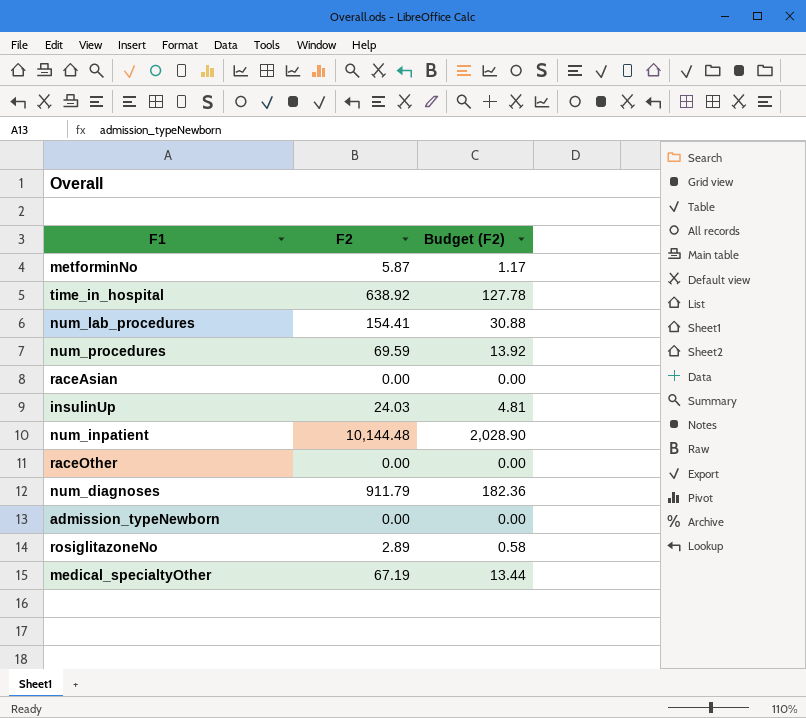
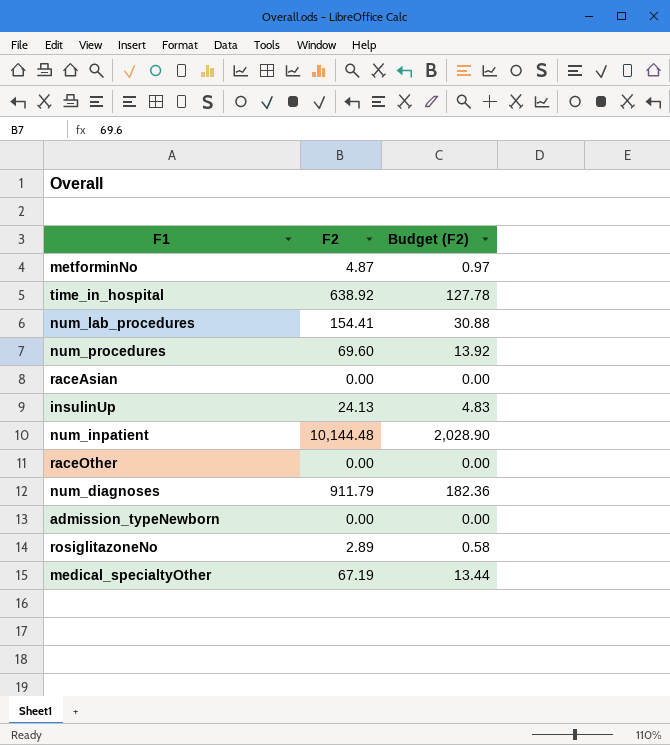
metforminNo | F2: 5.87 -> 4.87
metforminNo | Budget (F2): 1.17 -> 0.97
num_procedures | F2: 69.59 -> 69.60
insulinUp | F2: 24.03 -> 24.13
insulinUp | Budget (F2): 4.81 -> 4.83

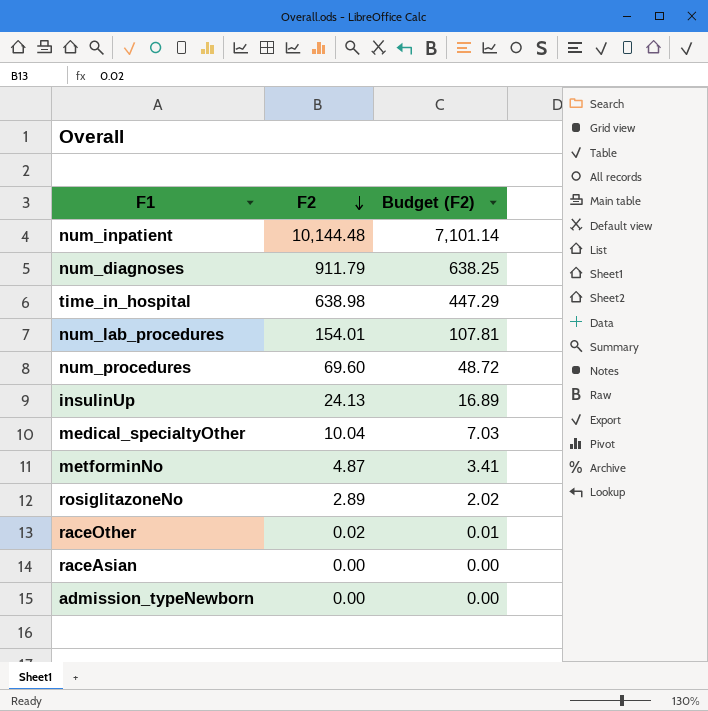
row order: none -> F2 descending
column Budget (F2) | formula: [F2] * 0.2 -> [F2] * 0.7
time_in_hospital | F2: 638.92 -> 638.98
num_lab_procedures | F2: 154.41 -> 154.01
medical_specialtyOther | F2: 67.19 -> 10.04
raceOther | F2: 0.00 -> 0.02

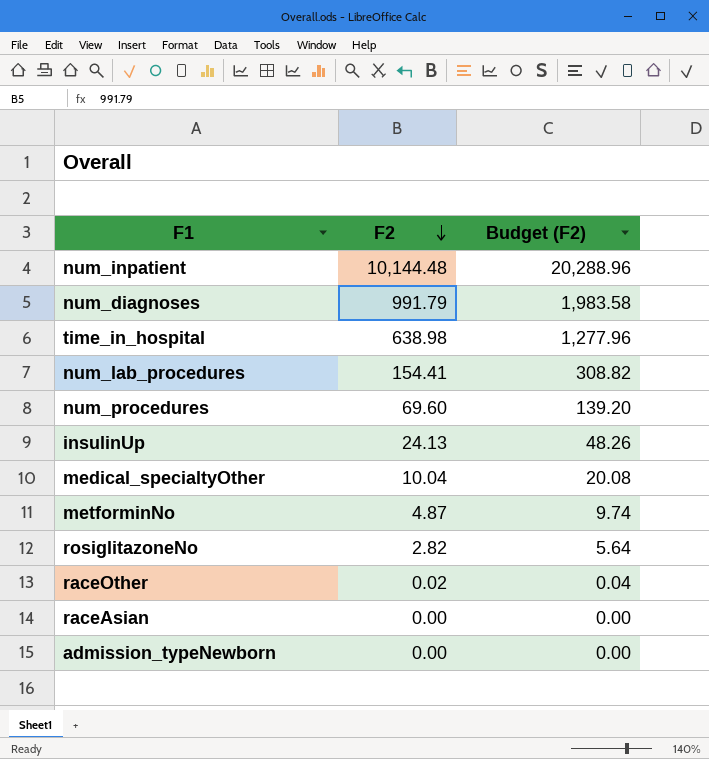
column Budget (F2) | formula: [F2] * 0.7 -> [F2] * 2
num_diagnoses | F2: 911.79 -> 991.79
num_lab_procedures | F2: 154.01 -> 154.41
rosiglitazoneNo | F2: 2.89 -> 2.82

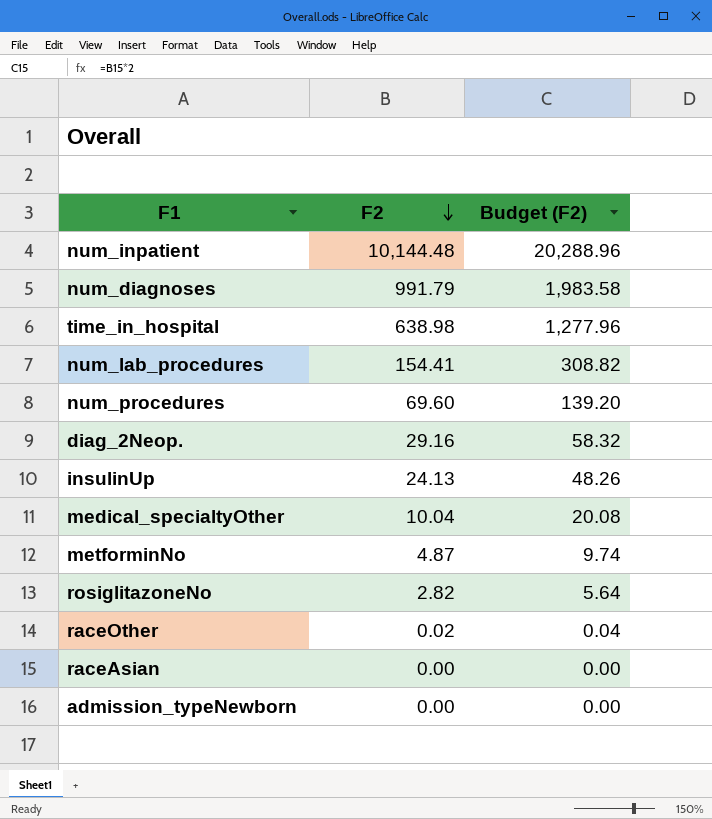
row diag_2Neop.: none -> 29.16 | 58.32

